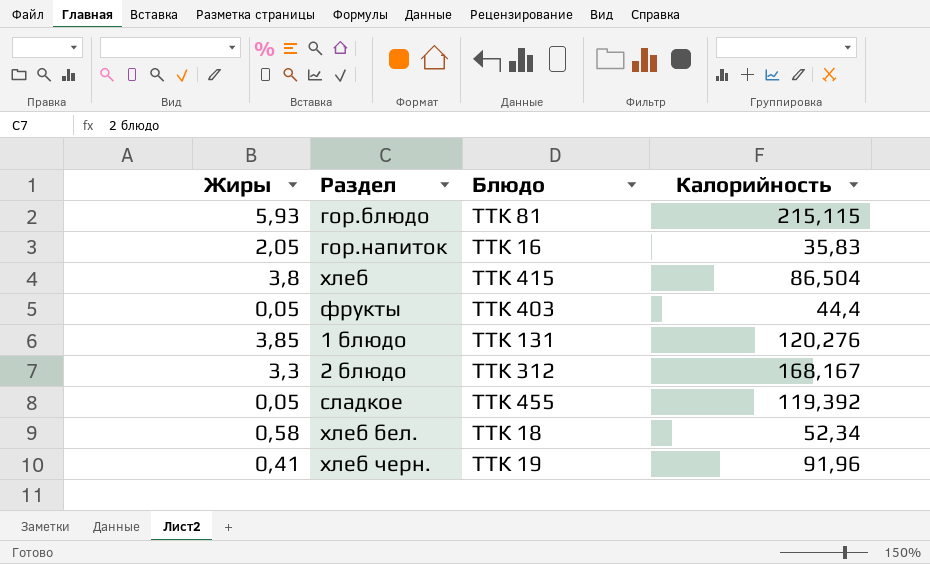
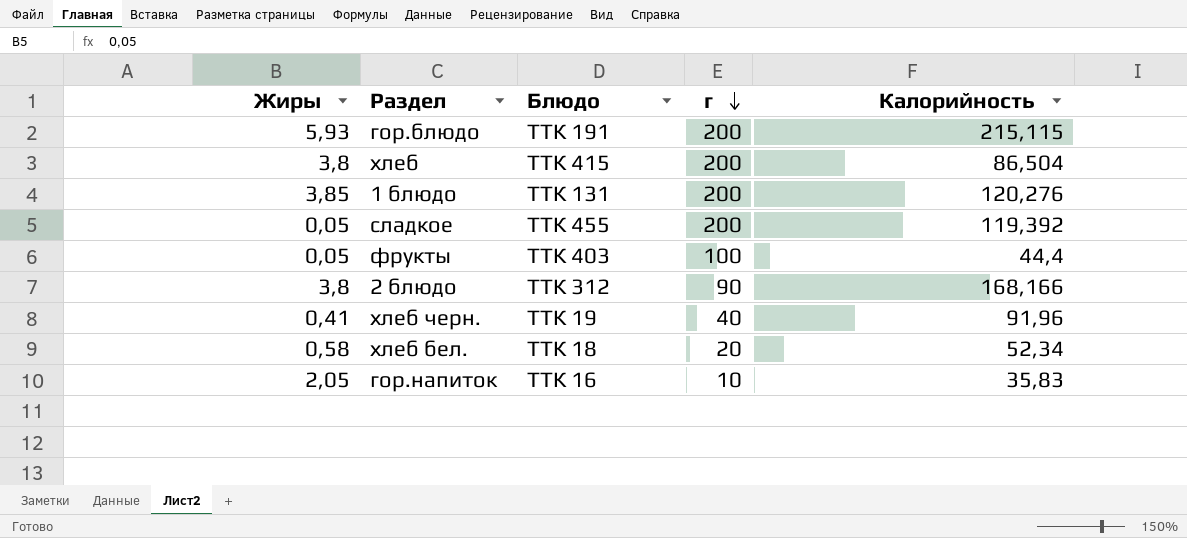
row order: none -> г descending
column г | position: none -> 4
гор.блюдо | Блюдо: ТТК 81 -> ТТК 191
2 блюдо | Жиры: 3,3 -> 3,8
2 блюдо | Калорийность: 168,167 -> 168,166

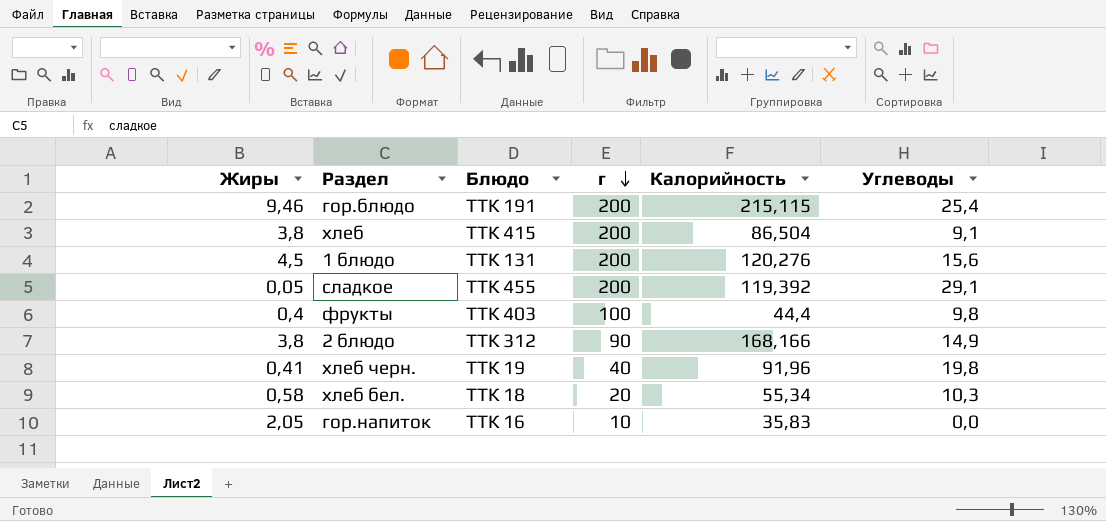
column Углеводы | position: none -> 6
гор.блюдо | Жиры: 5,93 -> 9,46
1 блюдо | Жиры: 3,85 -> 4,5
фрукты | Жиры: 0,05 -> 0,4
хлеб бел. | Калорийность: 52,34 -> 55,34

